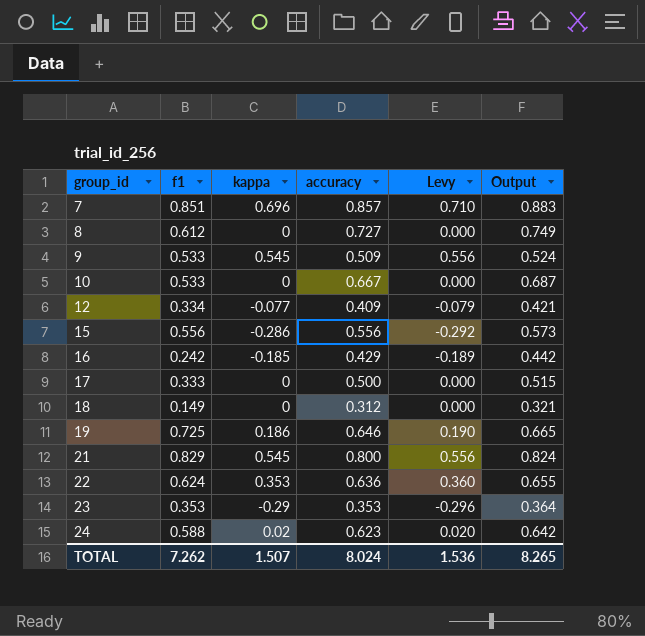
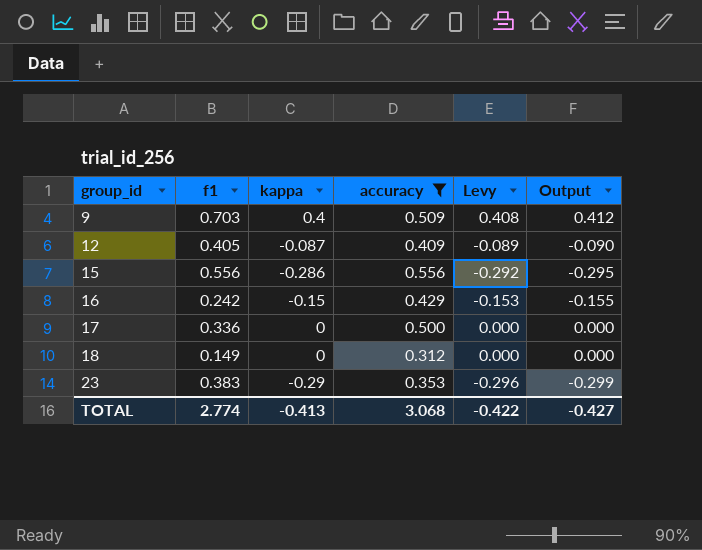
filter: none -> accuracy <= 0.556
column Output | formula: [accuracy] * 1.03 -> [kappa] * 1.03
9 | f1: 0.533 -> 0.703
9 | kappa: 0.545 -> 0.4
9 | Levy: 0.556 -> 0.408
12 | f1: 0.334 -> 0.405
12 | kappa: -0.077 -> -0.087
12 | Levy: -0.079 -> -0.089
16 | kappa: -0.185 -> -0.15
16 | Levy: -0.189 -> -0.153
17 | f1: 0.333 -> 0.336
23 | f1: 0.353 -> 0.383
TOTAL | f1: 7.262 -> 2.774
TOTAL | kappa: 1.507 -> -0.413
TOTAL | accuracy: 8.024 -> 3.068
TOTAL | Levy: 1.536 -> -0.422
TOTAL | Output: 8.265 -> -0.427

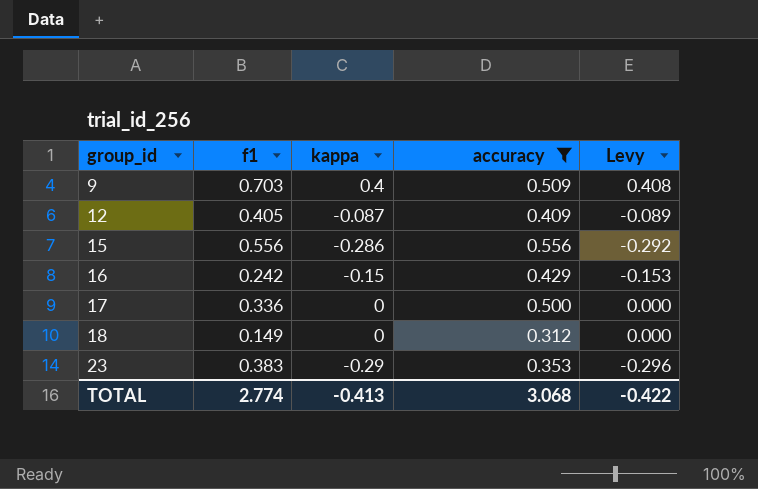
column Output | formula: [kappa] * 1.03 -> none

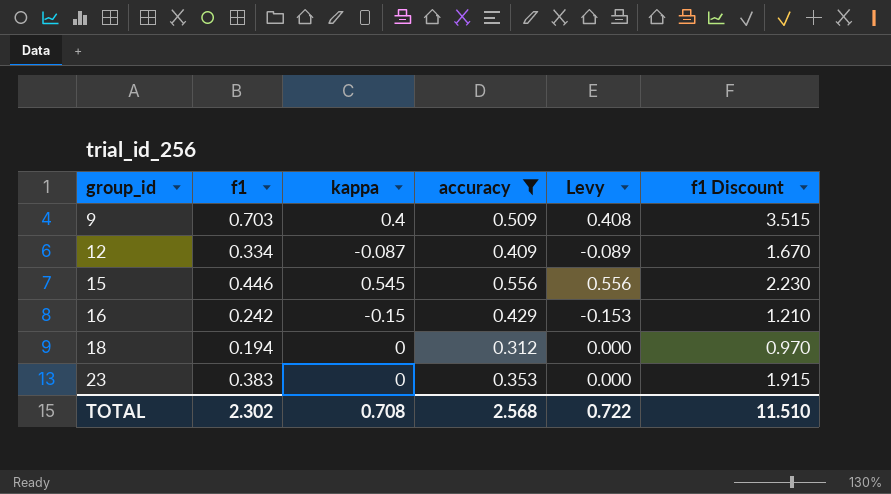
column f1 Discount | formula: none -> [f1] * 5
row 17: 0.336 | 0 | 0.500 | 0.000 -> none
12 | f1: 0.405 -> 0.334
15 | f1: 0.556 -> 0.446
15 | kappa: -0.286 -> 0.545
15 | Levy: -0.292 -> 0.556
18 | f1: 0.149 -> 0.194
23 | kappa: -0.29 -> 0
23 | Levy: -0.296 -> 0.000
TOTAL | f1: 2.774 -> 2.302
TOTAL | kappa: -0.413 -> 0.708
TOTAL | accuracy: 3.068 -> 2.568
TOTAL | Levy: -0.422 -> 0.722

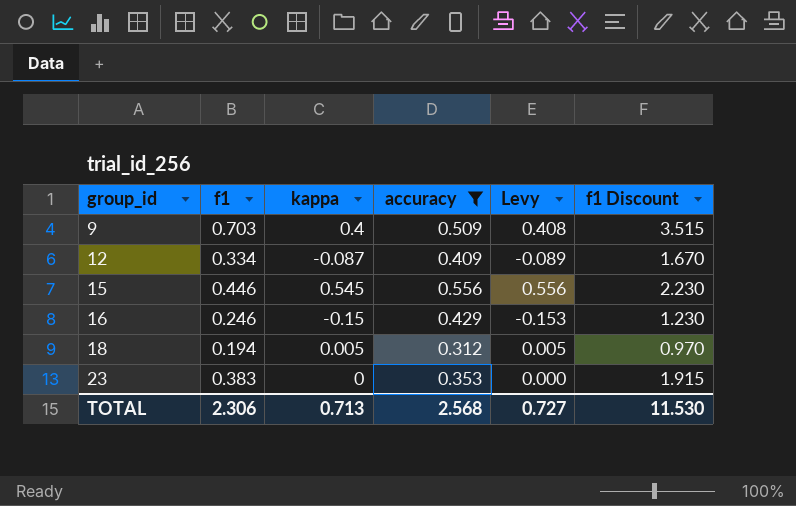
16 | f1: 0.242 -> 0.246
16 | f1 Discount: 1.210 -> 1.230
18 | kappa: 0 -> 0.005
18 | Levy: 0.000 -> 0.005
TOTAL | f1: 2.302 -> 2.306
TOTAL | kappa: 0.708 -> 0.713
TOTAL | Levy: 0.722 -> 0.727
TOTAL | f1 Discount: 11.510 -> 11.530

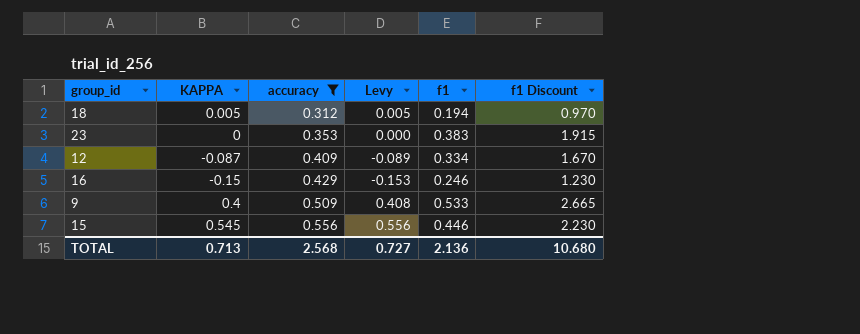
row order: group_id ascending -> accuracy ascending
column name: kappa -> KAPPA
column f1 | position: 2 -> 5
9 | f1: 0.703 -> 0.533
9 | f1 Discount: 3.515 -> 2.665
TOTAL | f1: 2.306 -> 2.136
TOTAL | f1 Discount: 11.530 -> 10.680

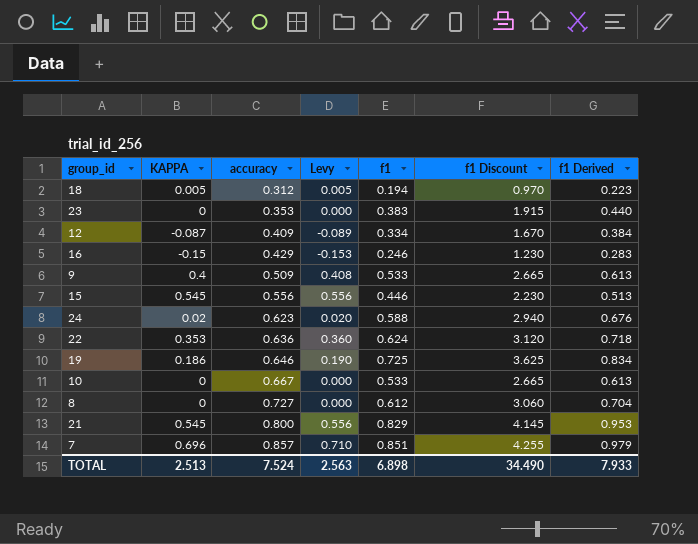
filter: accuracy <= 0.556 -> none
column f1 Derived | formula: none -> [f1] * 1.15
TOTAL | KAPPA: 0.713 -> 2.513
TOTAL | accuracy: 2.568 -> 7.524
TOTAL | Levy: 0.727 -> 2.563
TOTAL | f1: 2.136 -> 6.898
TOTAL | f1 Discount: 10.680 -> 34.490

